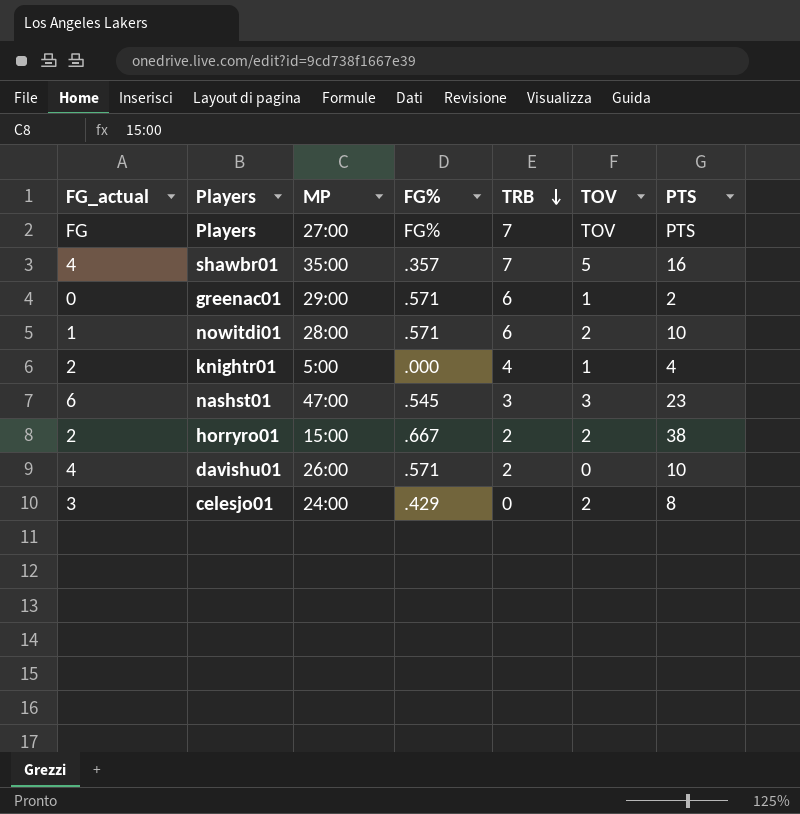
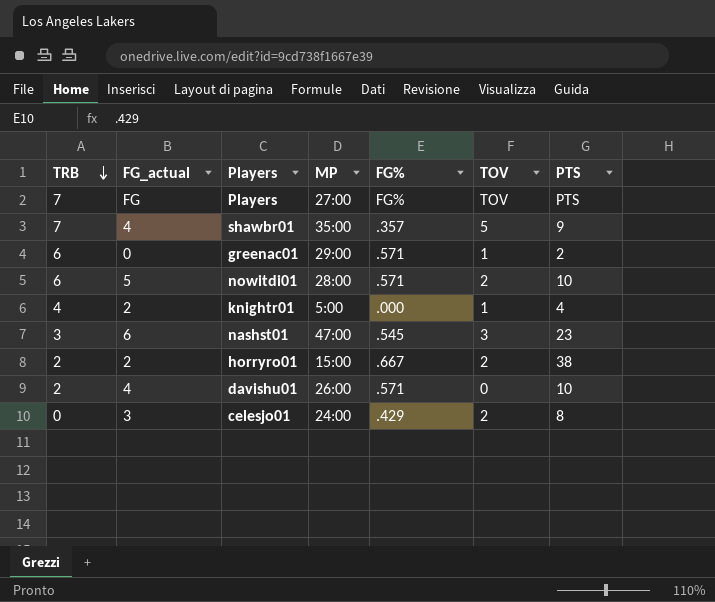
column TRB | position: 5 -> 1
shawbr01 | PTS: 16 -> 9
nowitdi01 | FG_actual: 1 -> 5

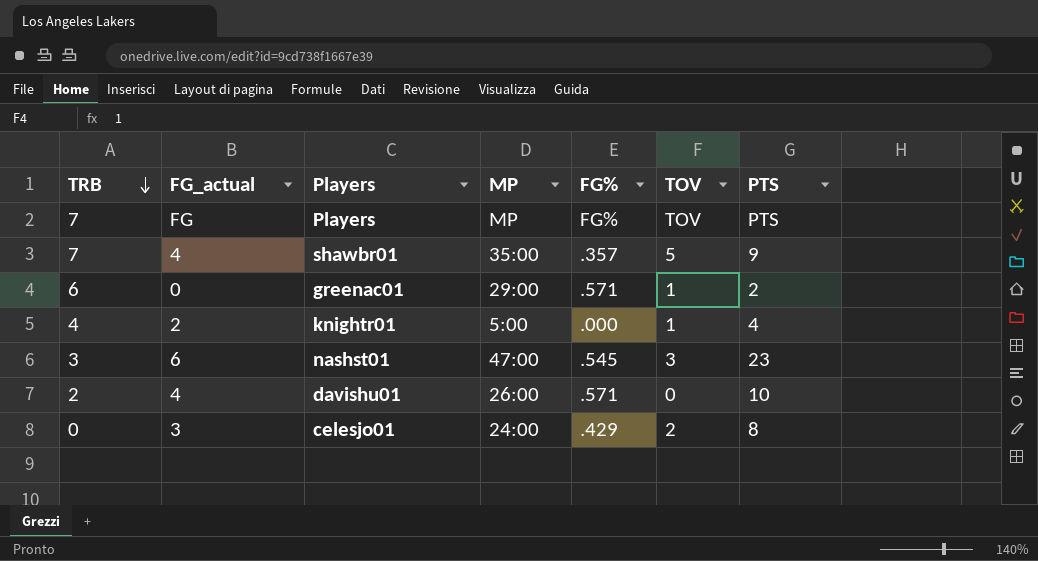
row nowitdi01: 6 | 5 | 28:00 | .571 | 2 | 10 -> none
row horryro01: 2 | 2 | 15:00 | .667 | 2 | 38 -> none
Players | MP: 27:00 -> MP

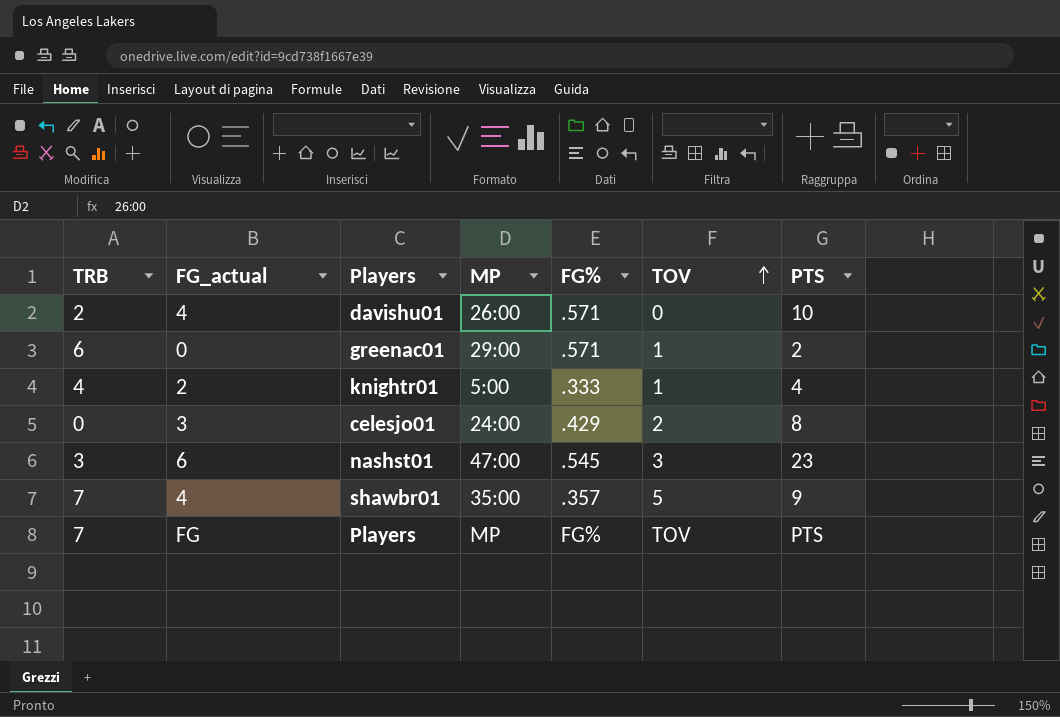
row order: TRB descending -> TOV ascending
knightr01 | FG%: .000 -> .333

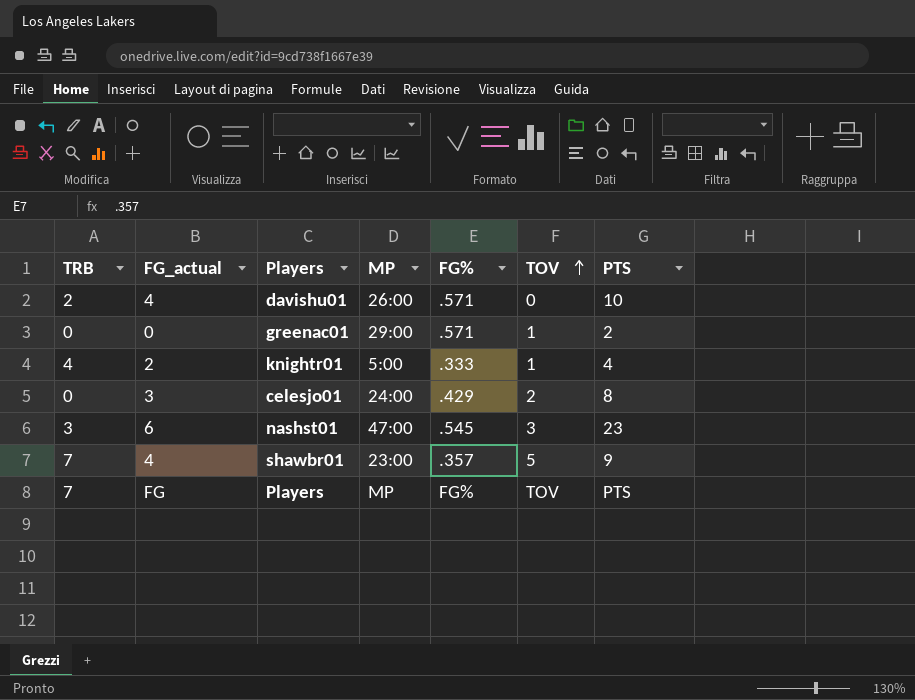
greenac01 | TRB: 6 -> 0
shawbr01 | MP: 35:00 -> 23:00

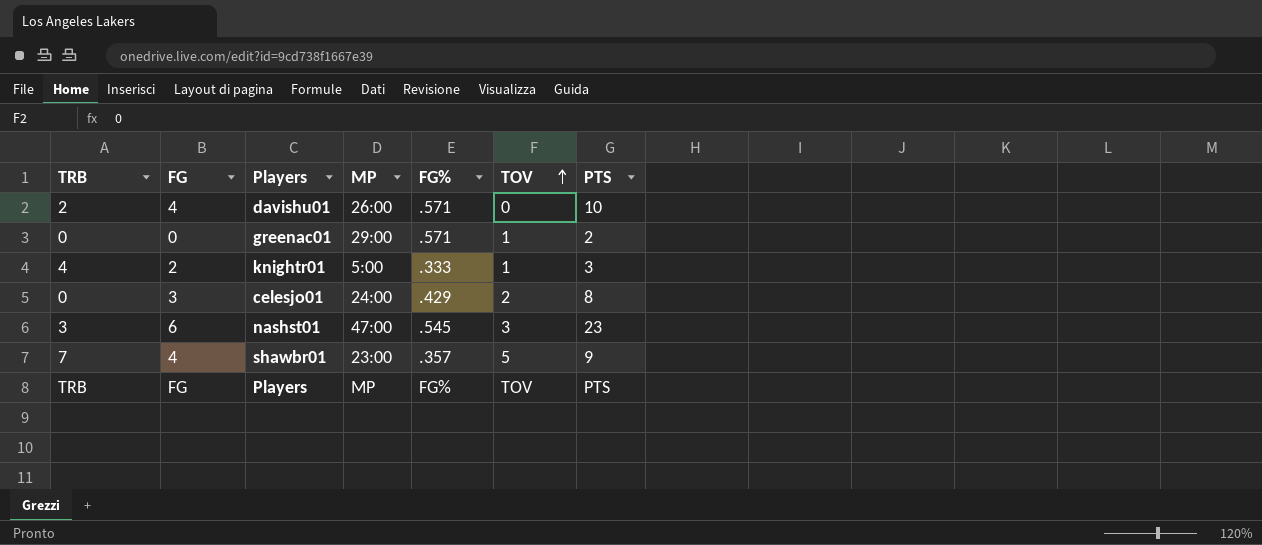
column name: FG_actual -> FG
knightr01 | PTS: 4 -> 3
Players | TRB: 7 -> TRB

